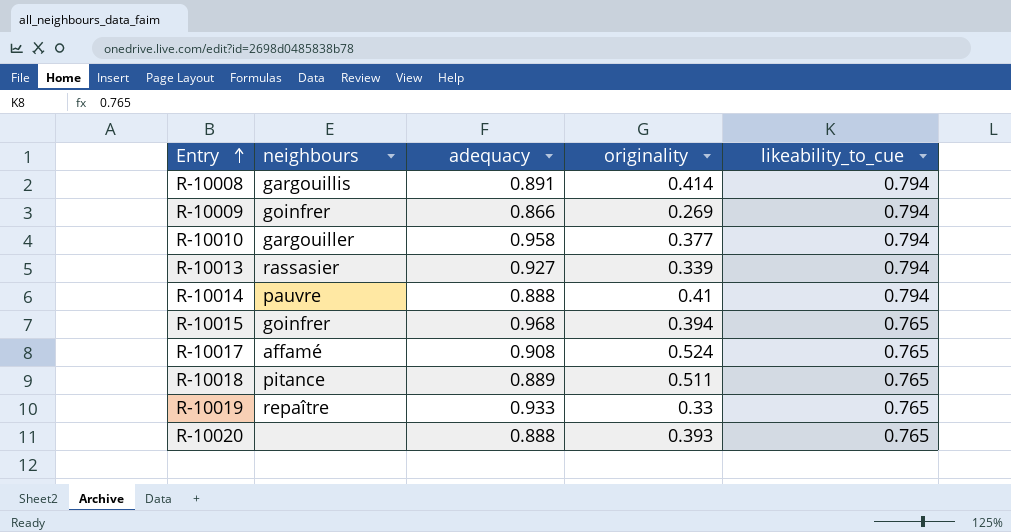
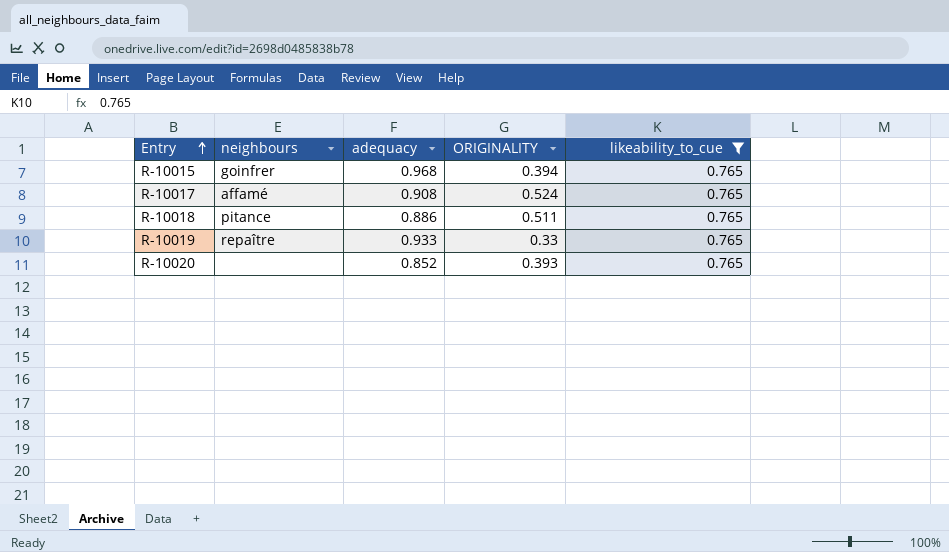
filter: none -> likeability_to_cue = 0.765
column name: originality -> ORIGINALITY
R-10018 | adequacy: 0.889 -> 0.886
R-10020 | adequacy: 0.888 -> 0.852

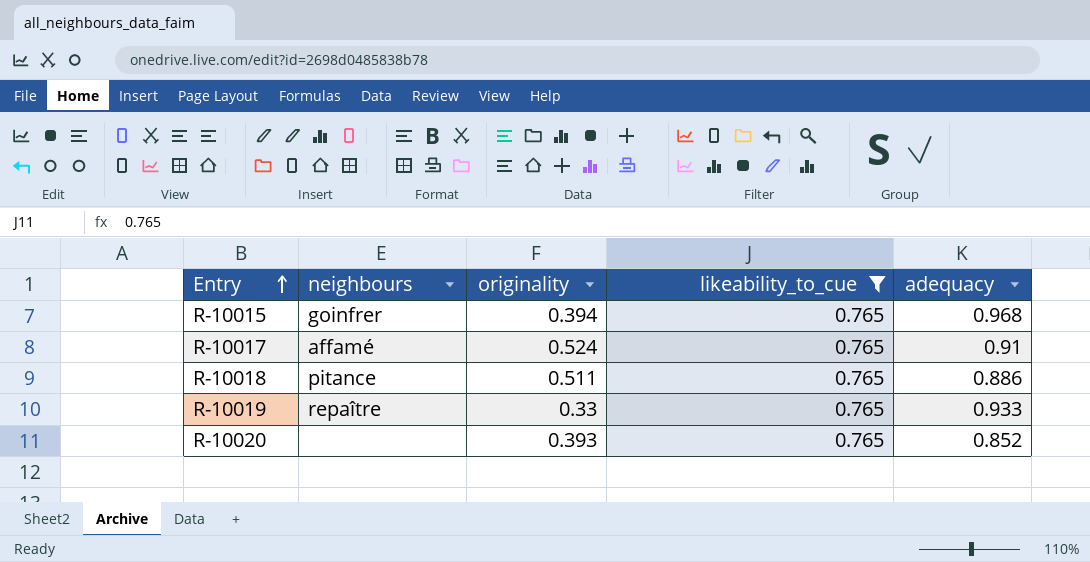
column name: ORIGINALITY -> originality
column adequacy | position: 3 -> 5
R-10017 | adequacy: 0.908 -> 0.91

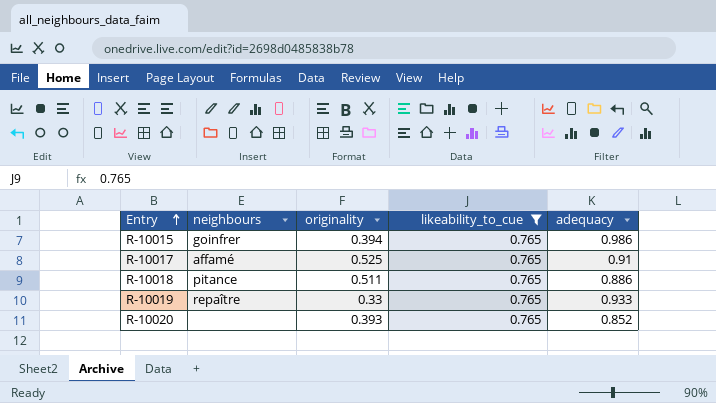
R-10015 | adequacy: 0.968 -> 0.986
R-10017 | originality: 0.524 -> 0.525

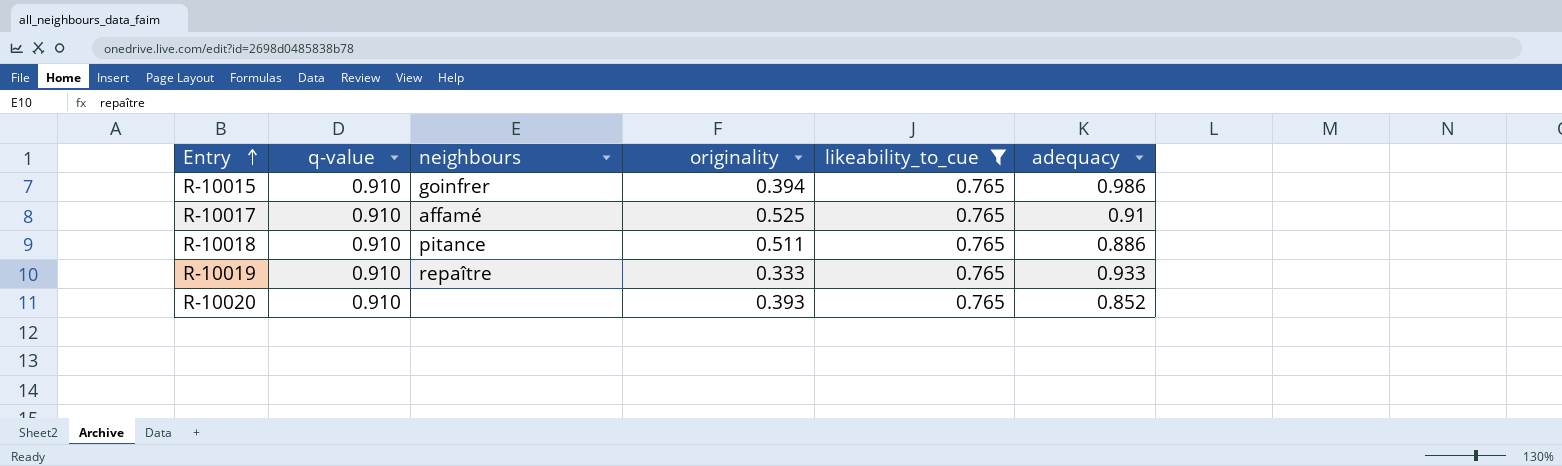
column q-value | position: none -> 2
R-10019 | originality: 0.33 -> 0.333

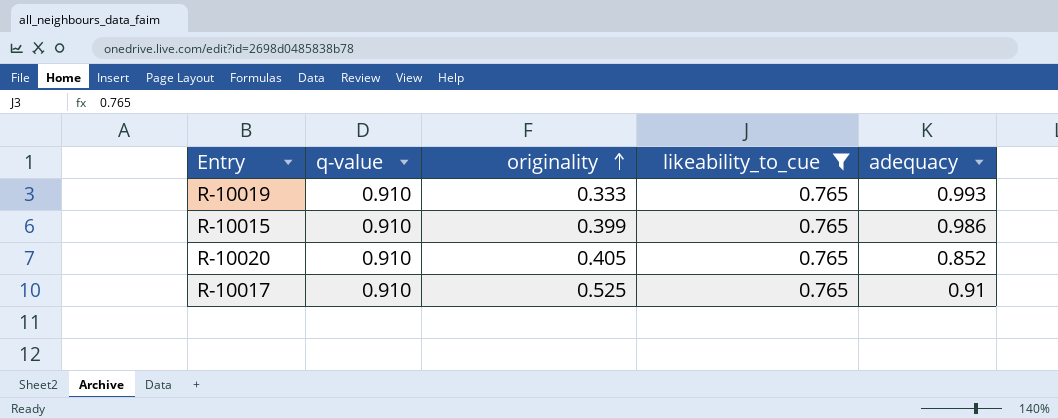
row order: Entry ascending -> originality ascending
column neighbours | position: 3 -> none
row R-10018: 0.910 | pitance | 0.511 | 0.765 | 0.886 -> none
R-10019 | adequacy: 0.933 -> 0.993
R-10015 | originality: 0.394 -> 0.399
R-10020 | originality: 0.393 -> 0.405

